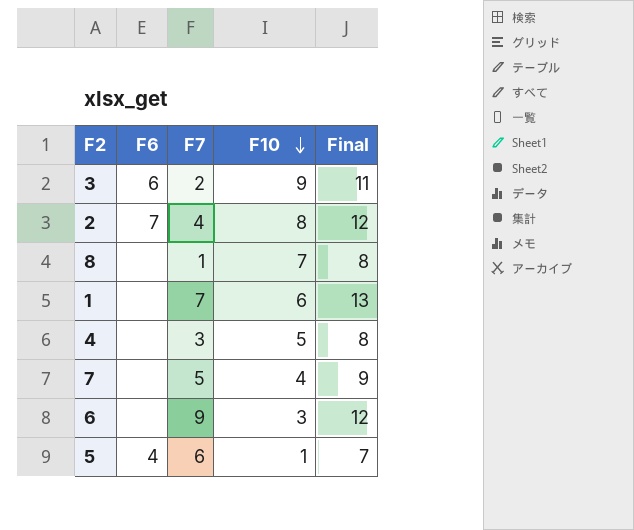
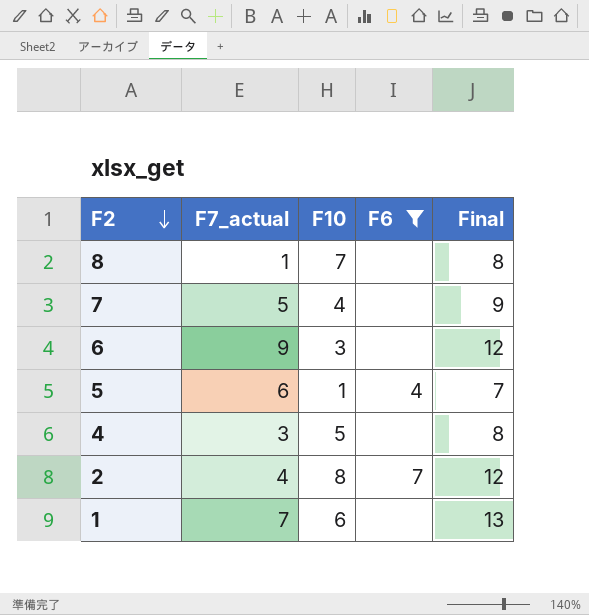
filter: none -> F6 != 6
row order: F10 descending -> F2 descending
column name: F7 -> F7_actual
column F6 | position: 2 -> 4

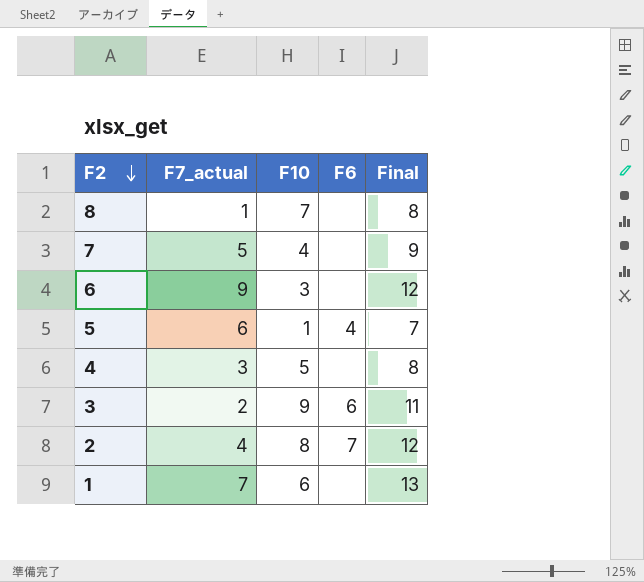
filter: F6 != 6 -> none

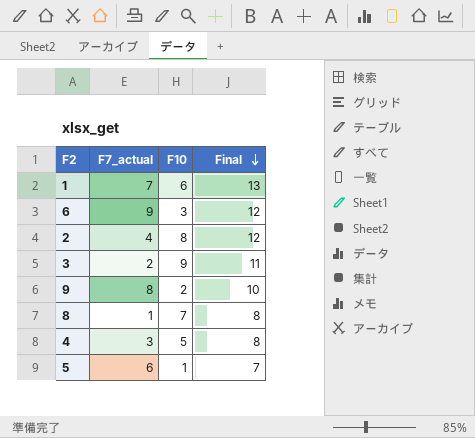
row order: F2 descending -> Final descending
column F6 | position: 4 -> none
row 7: 5 | 4 | none | 9 -> none
row 9: none -> 8 | 2 | 10

